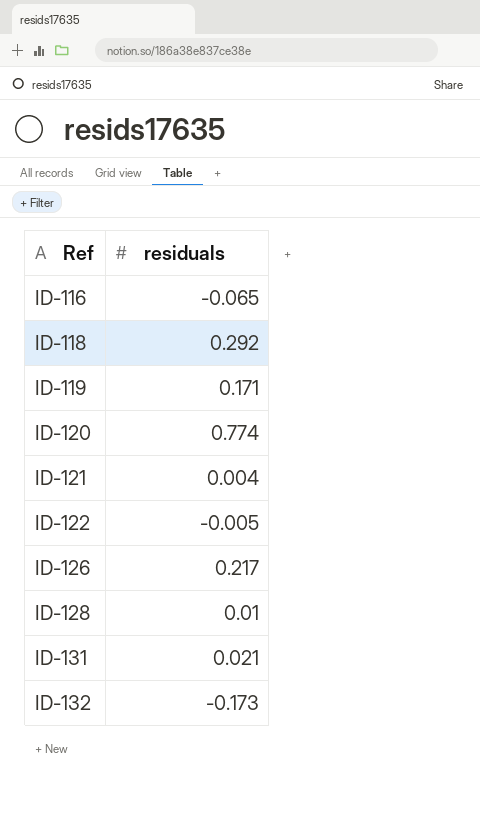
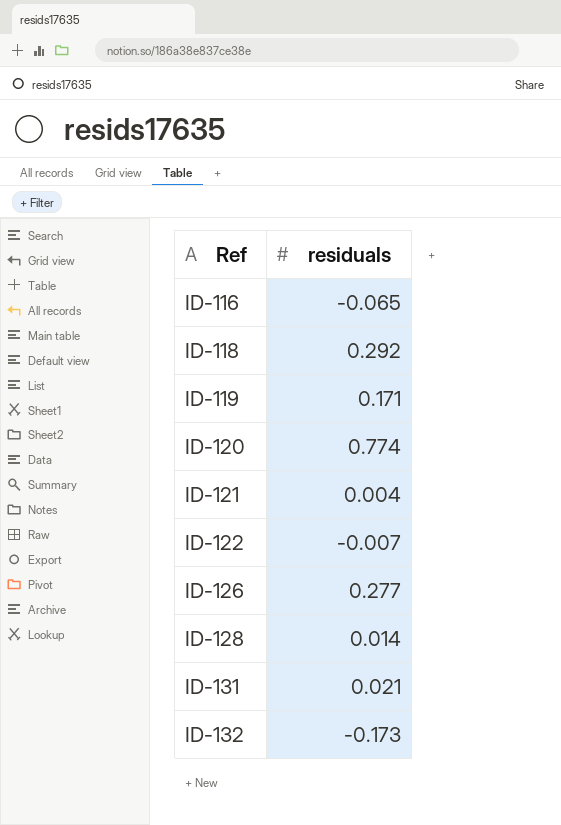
ID-122 | residuals: -0.005 -> -0.007
ID-126 | residuals: 0.217 -> 0.277
ID-128 | residuals: 0.01 -> 0.014

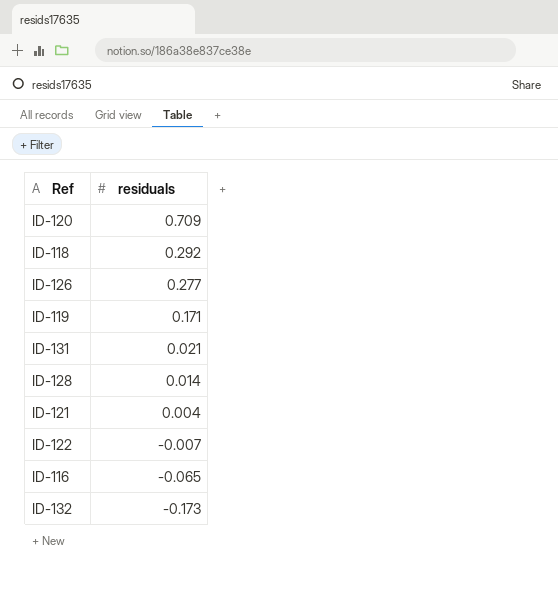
row order: Ref ascending -> residuals descending
ID-120 | residuals: 0.774 -> 0.709

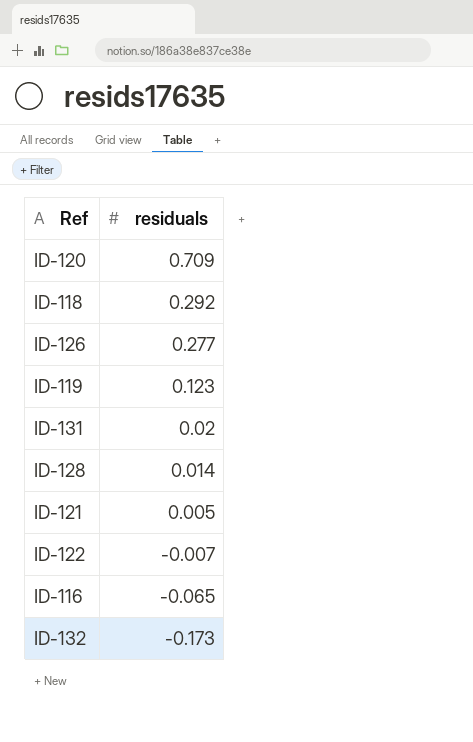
ID-119 | residuals: 0.171 -> 0.123
ID-131 | residuals: 0.021 -> 0.02
ID-121 | residuals: 0.004 -> 0.005

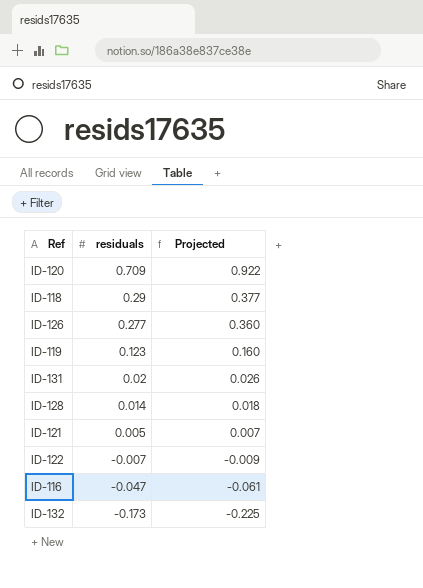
column Projected | formula: none -> [residuals] * 1.3
ID-118 | residuals: 0.292 -> 0.29
ID-116 | residuals: -0.065 -> -0.047

